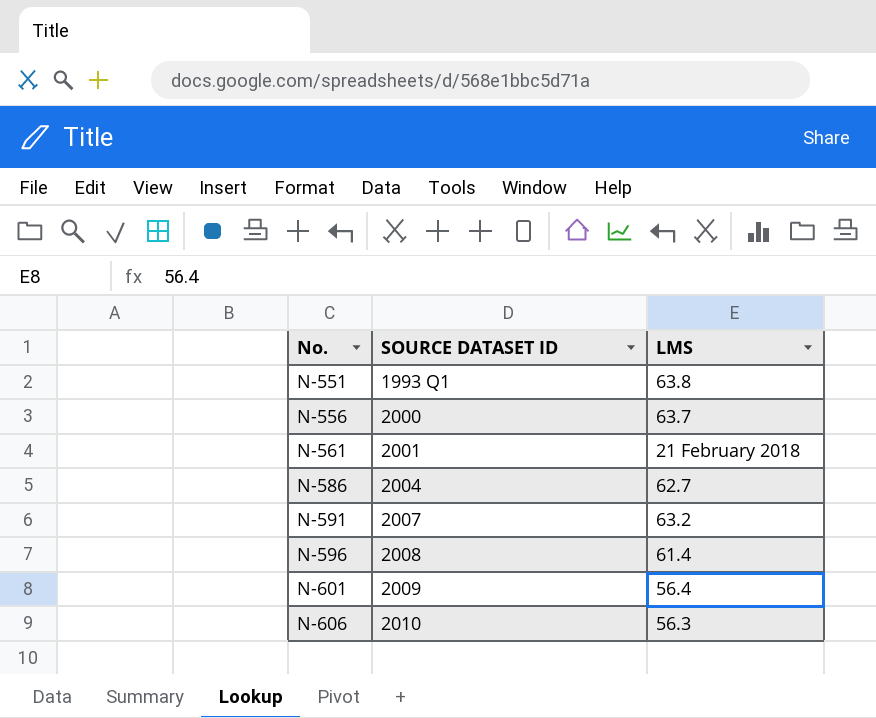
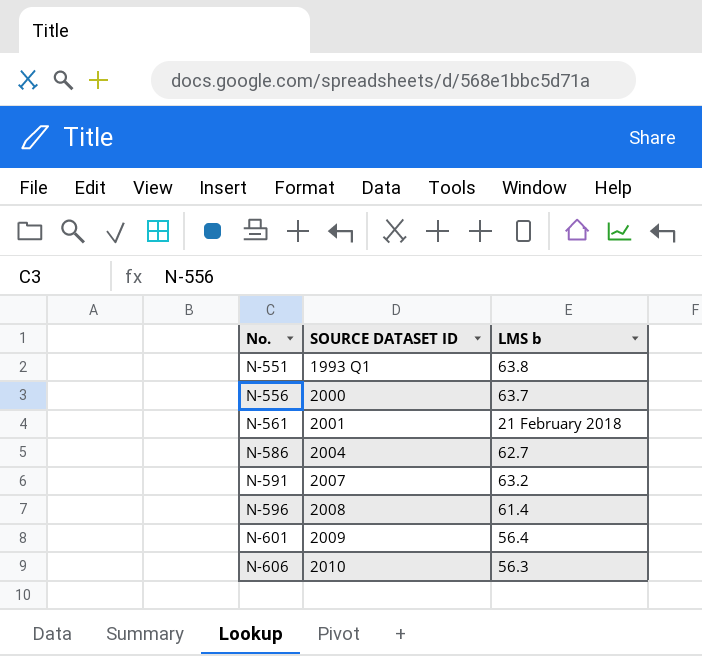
column name: LMS -> LMS b

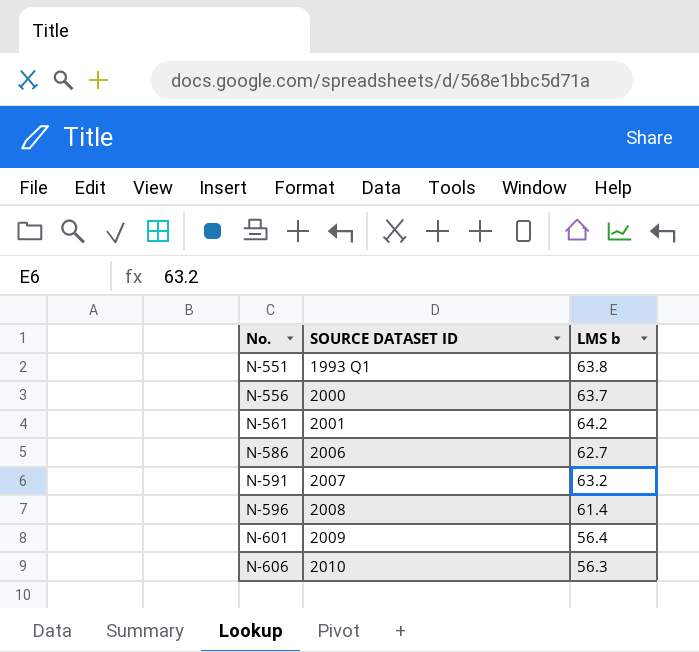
N-561 | LMS b: 21 February 2018 -> 64.2
N-586 | SOURCE DATASET ID: 2004 -> 2006

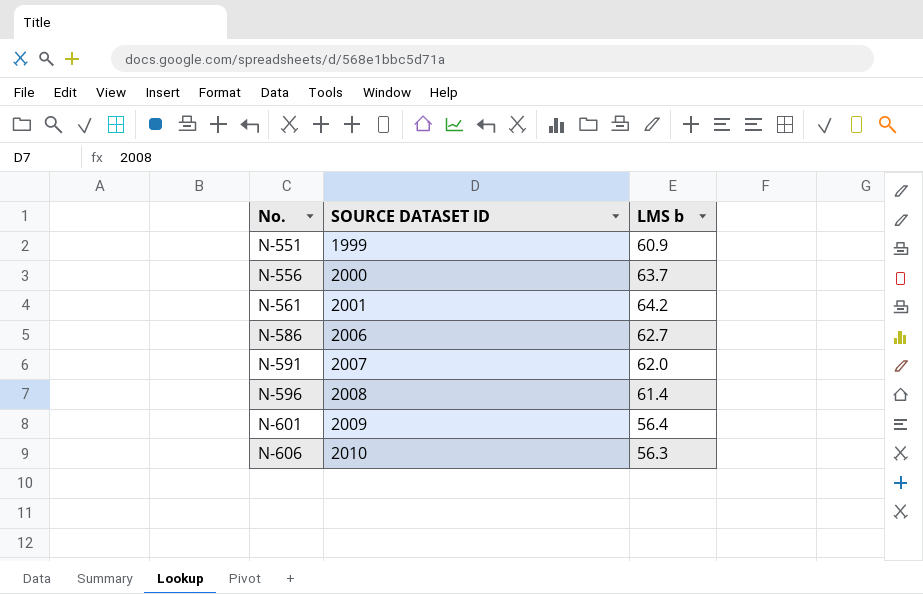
N-551 | SOURCE DATASET ID: 1993 Q1 -> 1999
N-551 | LMS b: 63.8 -> 60.9
N-591 | LMS b: 63.2 -> 62.0

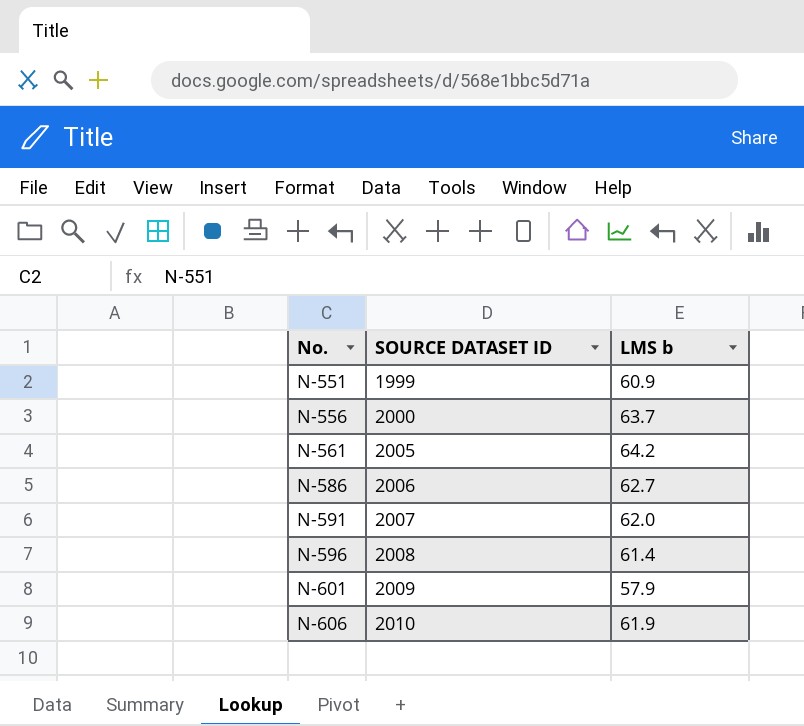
N-561 | SOURCE DATASET ID: 2001 -> 2005
N-601 | LMS b: 56.4 -> 57.9
N-606 | LMS b: 56.3 -> 61.9

